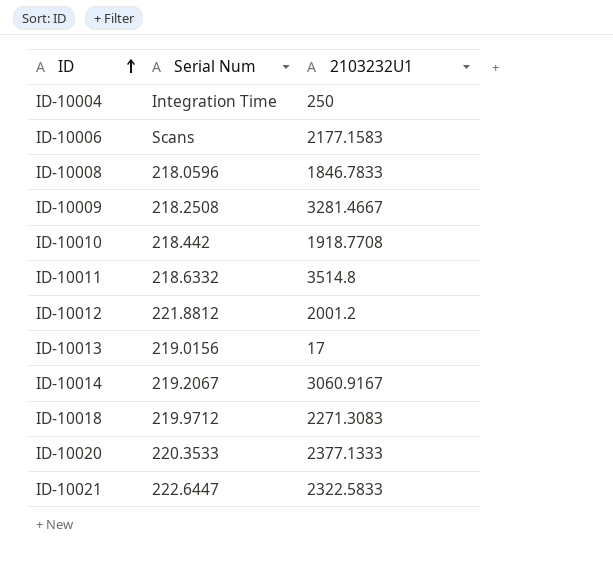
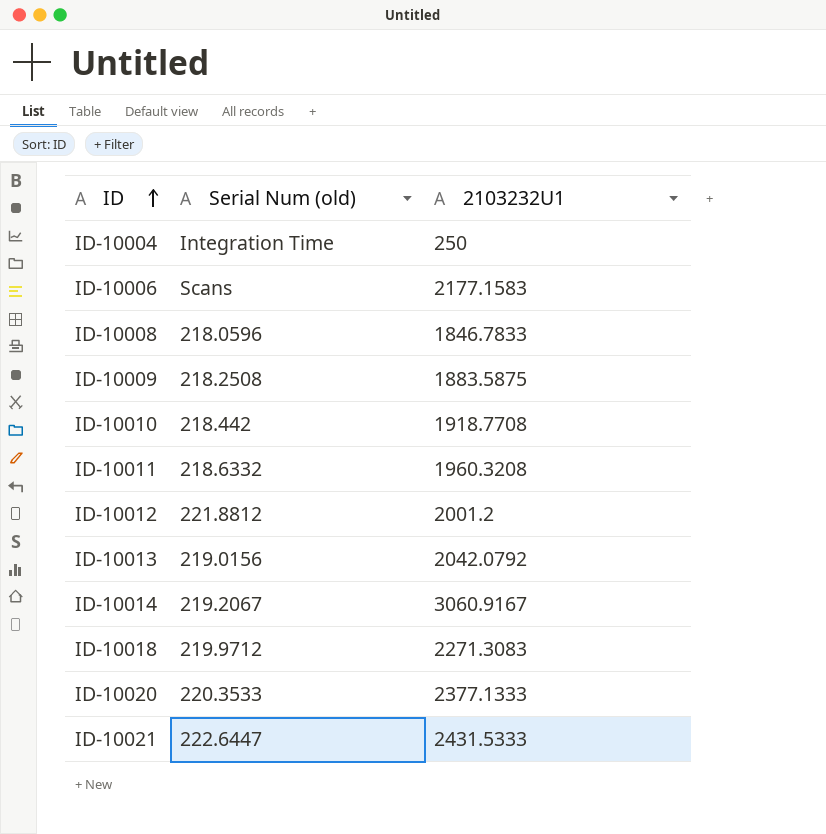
column name: Serial Num -> Serial Num (old)
ID-10009 | 2103232U1: 3281.4667 -> 1883.5875
ID-10011 | 2103232U1: 3514.8 -> 1960.3208
ID-10013 | 2103232U1: 17 -> 2042.0792
ID-10021 | 2103232U1: 2322.5833 -> 2431.5333

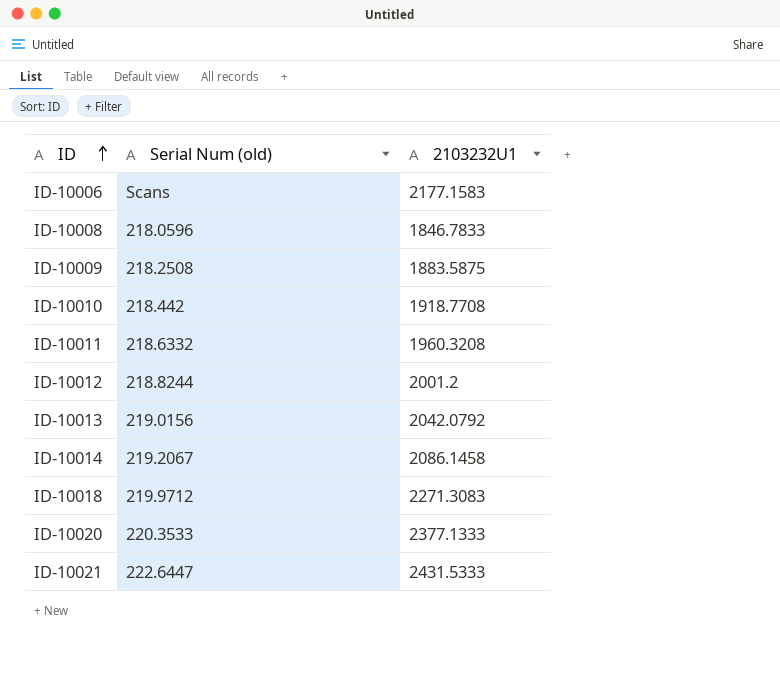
row ID-10004: Integration Time | 250 -> none
ID-10012 | Serial Num (old): 221.8812 -> 218.8244
ID-10014 | 2103232U1: 3060.9167 -> 2086.1458

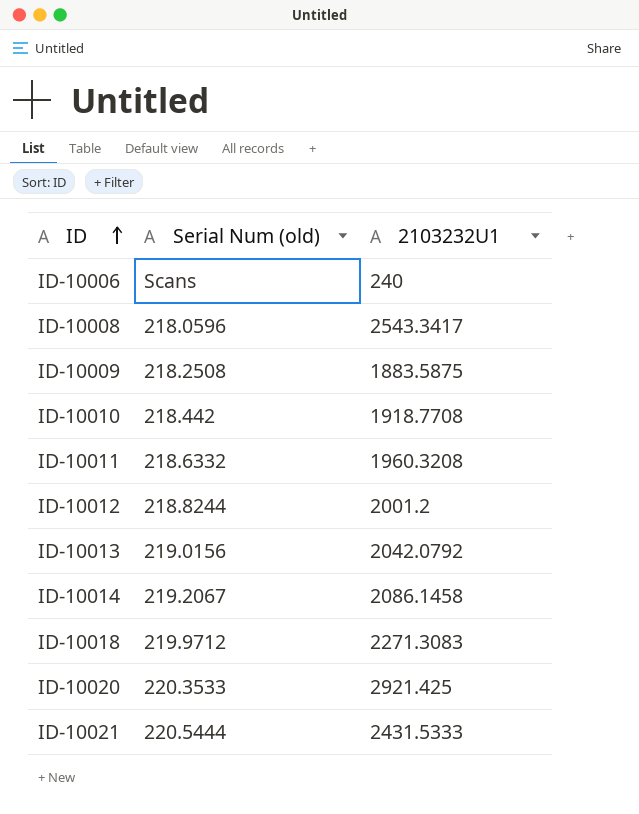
ID-10006 | 2103232U1: 2177.1583 -> 240
ID-10008 | 2103232U1: 1846.7833 -> 2543.3417
ID-10020 | 2103232U1: 2377.1333 -> 2921.425
ID-10021 | Serial Num (old): 222.6447 -> 220.5444

